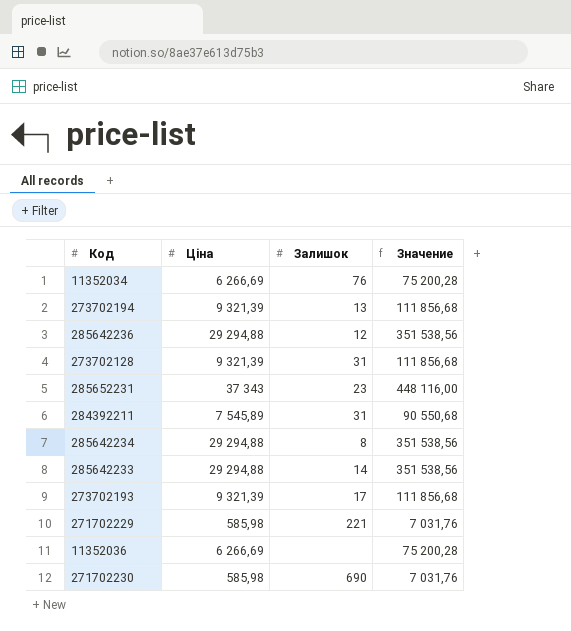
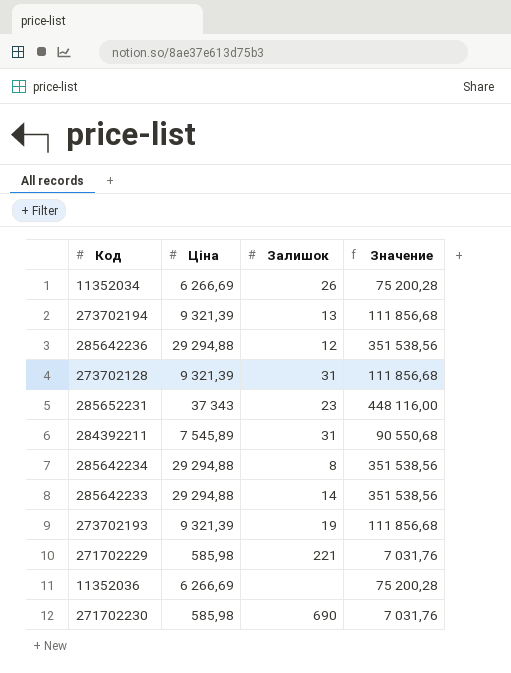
11352034 | Залишок: 76 -> 26
273702193 | Залишок: 17 -> 19

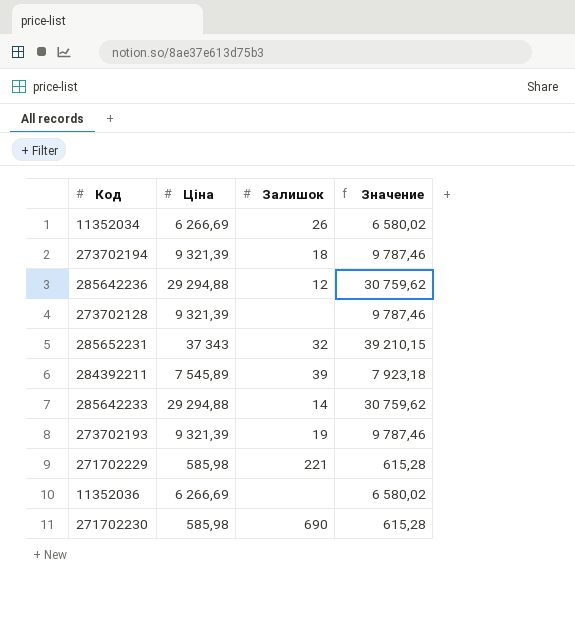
column Значение | formula: [Ціна] * 12 -> [Ціна] * 1,05
row 285642234: 29 294,88 | 8 | 351 538,56 -> none
273702194 | Залишок: 13 -> 18
273702128 | Залишок: 31 -> none
285652231 | Залишок: 23 -> 32
284392211 | Залишок: 31 -> 39

